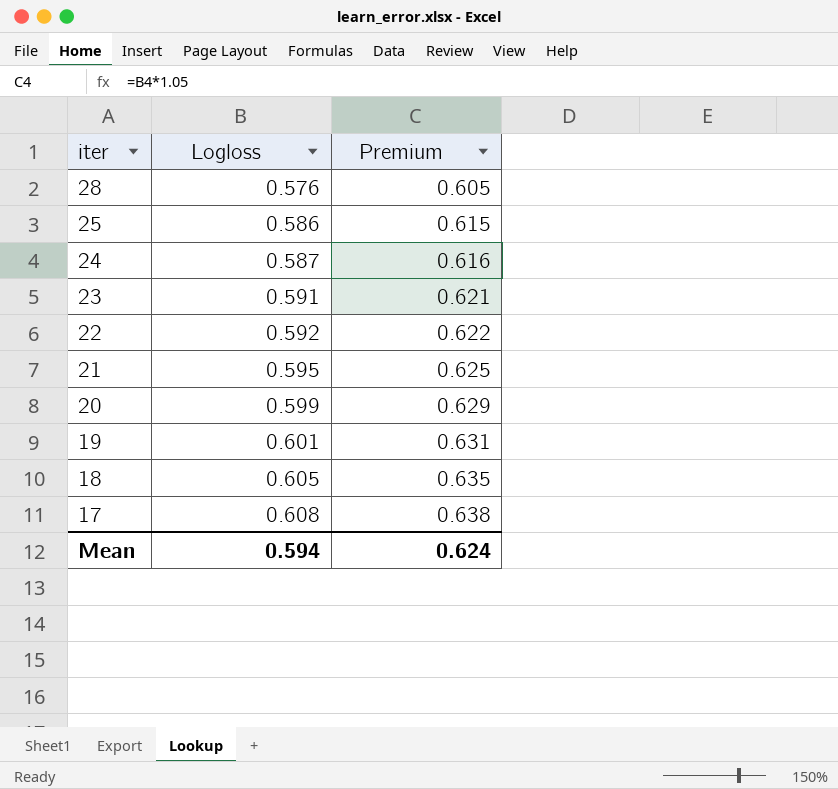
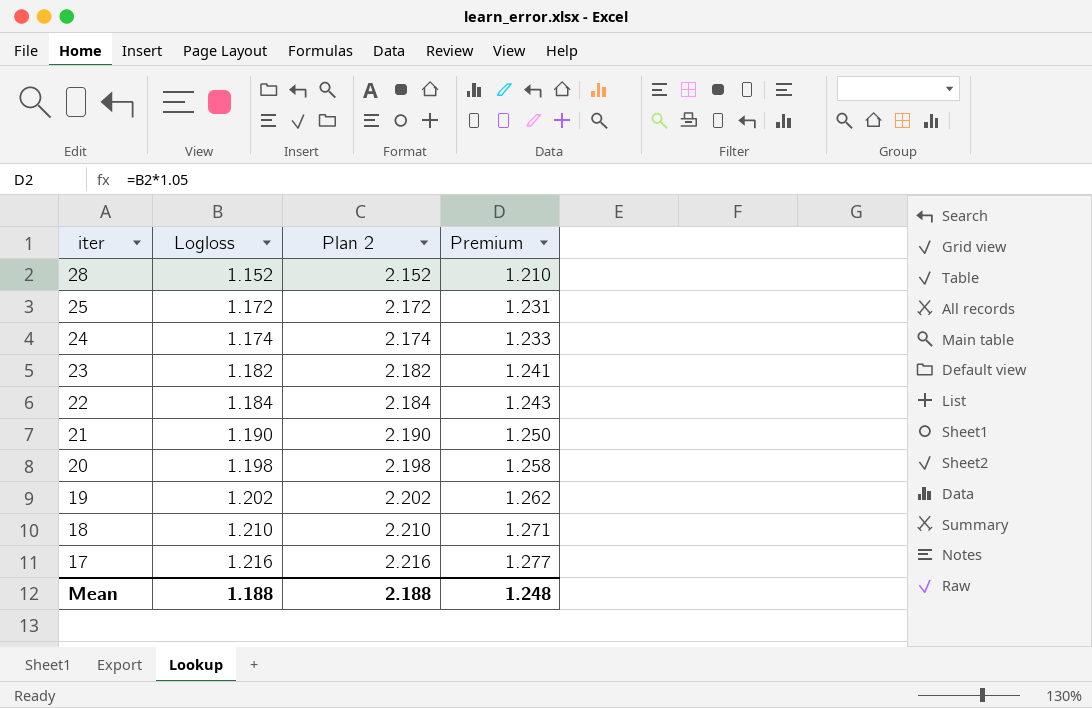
column Plan 2 | formula: none -> [Logloss] + 1
28 | Logloss: 0.576 -> 1.152
28 | Premium: 0.605 -> 1.210
25 | Logloss: 0.586 -> 1.172
25 | Premium: 0.615 -> 1.231
24 | Logloss: 0.587 -> 1.174
24 | Premium: 0.616 -> 1.233
23 | Logloss: 0.591 -> 1.182
23 | Premium: 0.621 -> 1.241
22 | Logloss: 0.592 -> 1.184
22 | Premium: 0.622 -> 1.243
21 | Logloss: 0.595 -> 1.190
21 | Premium: 0.625 -> 1.250
20 | Logloss: 0.599 -> 1.198
20 | Premium: 0.629 -> 1.258
19 | Logloss: 0.601 -> 1.202
19 | Premium: 0.631 -> 1.262
18 | Logloss: 0.605 -> 1.210
18 | Premium: 0.635 -> 1.271
17 | Logloss: 0.608 -> 1.216
17 | Premium: 0.638 -> 1.277
Mean | Logloss: 0.594 -> 1.188
Mean | Premium: 0.624 -> 1.248

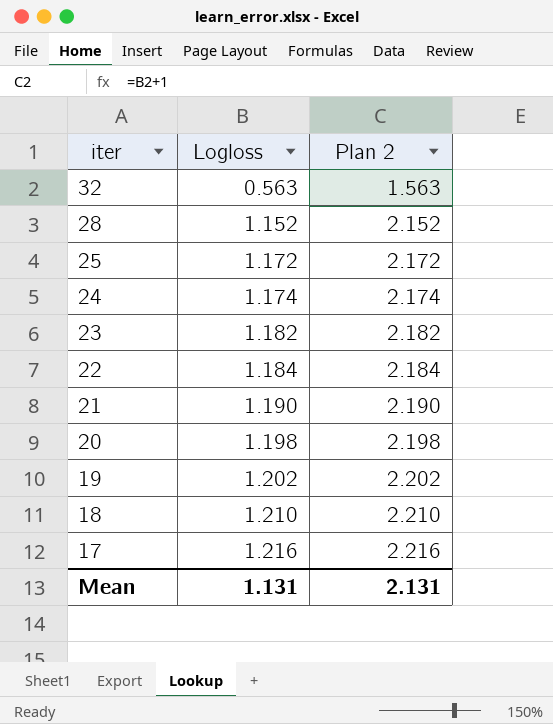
column Premium | formula: [Logloss] * 1.05 -> none
row 32: none -> 0.563 | 1.563
Mean | Logloss: 1.188 -> 1.131
Mean | Plan 2: 2.188 -> 2.131

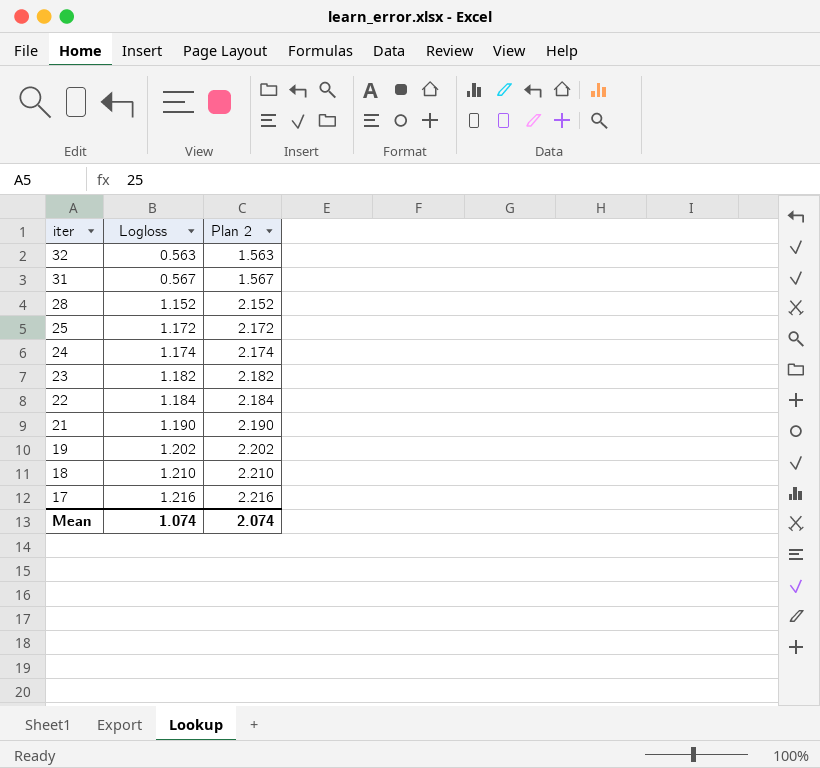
row 20: 1.198 | 2.198 -> none
row 31: none -> 0.567 | 1.567
Mean | Logloss: 1.131 -> 1.074
Mean | Plan 2: 2.131 -> 2.074

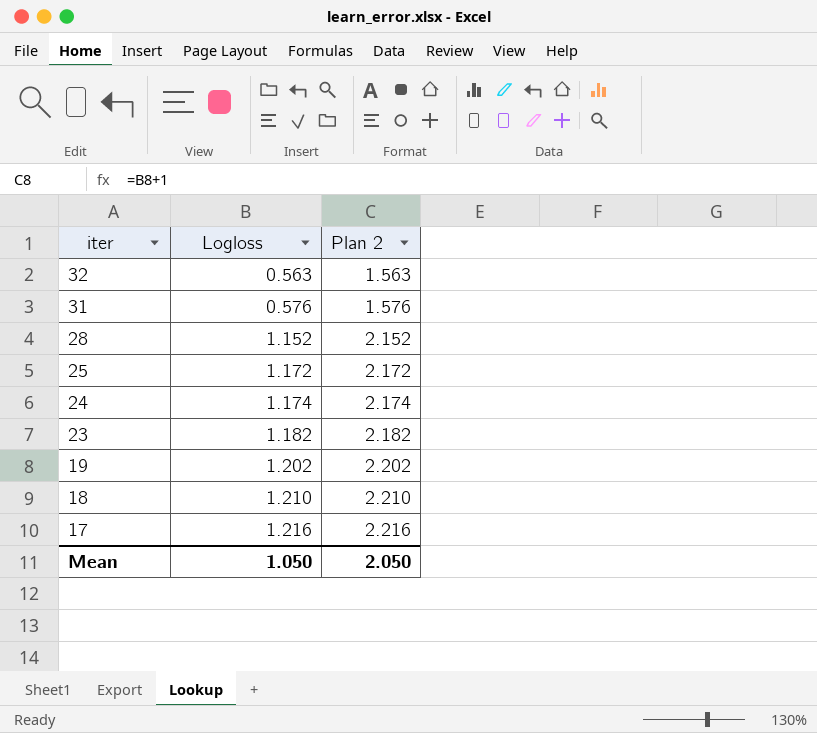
row 22: 1.184 | 2.184 -> none
row 21: 1.190 | 2.190 -> none
31 | Logloss: 0.567 -> 0.576
31 | Plan 2: 1.567 -> 1.576
Mean | Logloss: 1.074 -> 1.050
Mean | Plan 2: 2.074 -> 2.050

